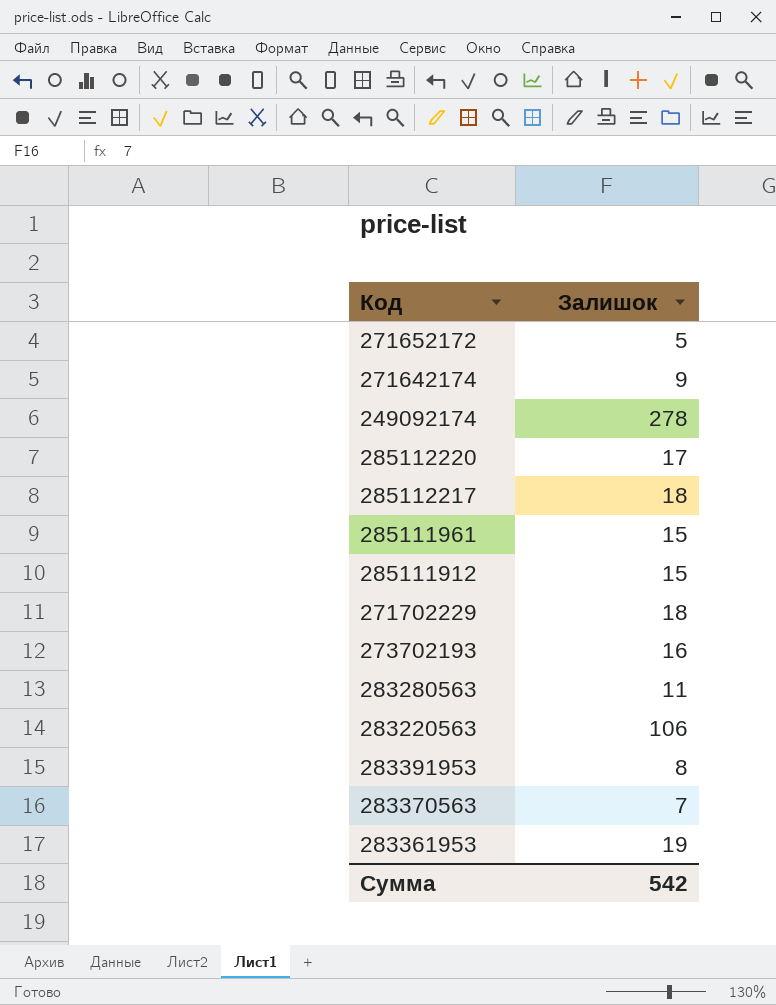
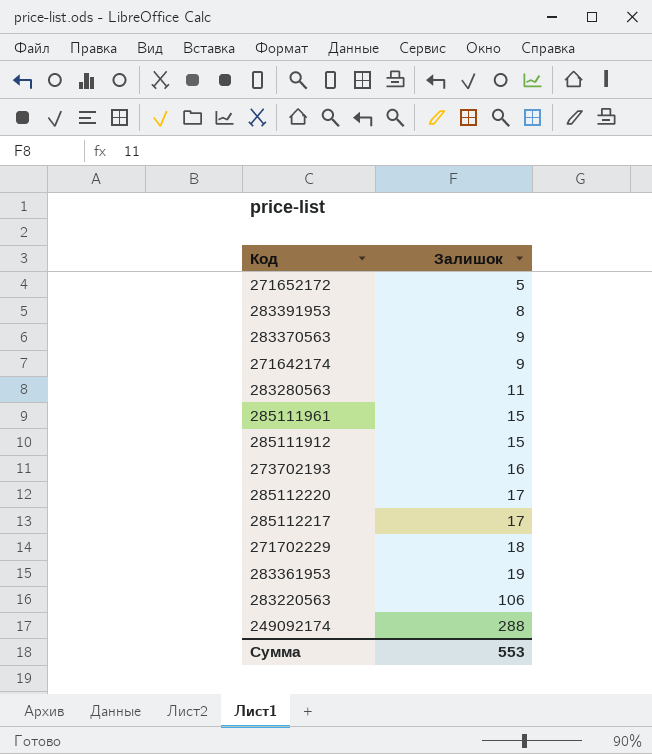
row order: none -> Залишок ascending
283370563 | Залишок: 7 -> 9
285112217 | Залишок: 18 -> 17
249092174 | Залишок: 278 -> 288
Сумма | Залишок: 542 -> 553

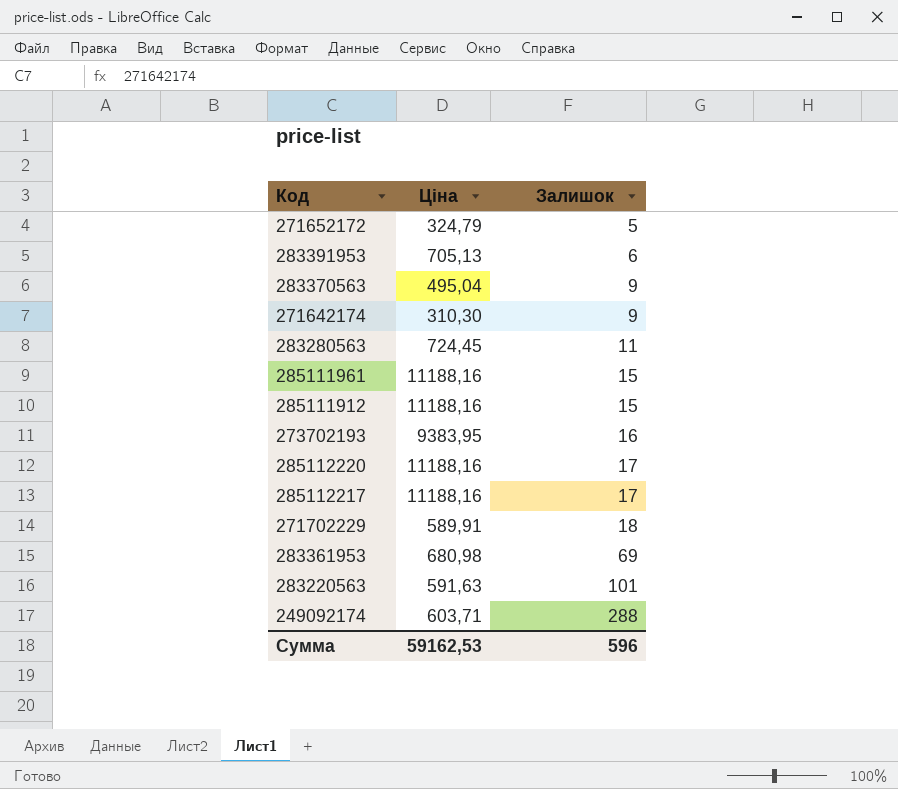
column Ціна | position: none -> 2
283391953 | Залишок: 8 -> 6
283361953 | Залишок: 19 -> 69
283220563 | Залишок: 106 -> 101
Сумма | Залишок: 553 -> 596

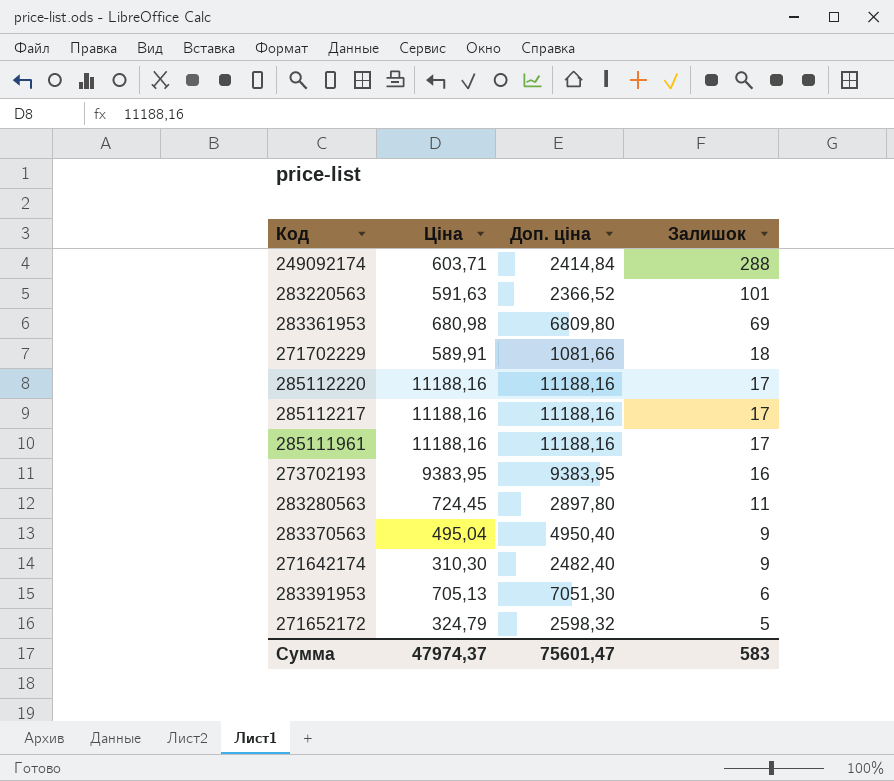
row order: Залишок ascending -> Залишок descending
column Доп. ціна | position: none -> 3
row 285111912: 11188,16 | 15 -> none
285111961 | Залишок: 15 -> 17
Сумма | Ціна: 59162,53 -> 47974,37
Сумма | Залишок: 596 -> 583

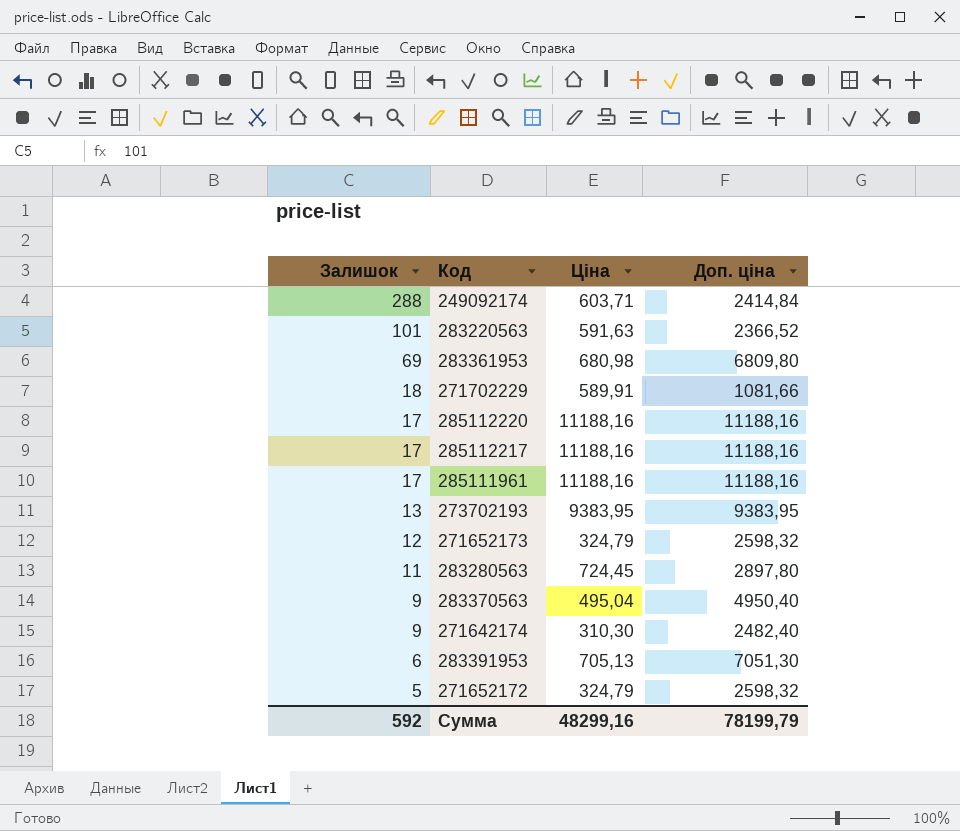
column Залишок | position: 4 -> 1
273702193 | Залишок: 16 -> 13
row 271652173: none -> 12 | 324,79 | 2598,32
Сумма | Залишок: 583 -> 592
Сумма | Ціна: 47974,37 -> 48299,16
Сумма | Доп. ціна: 75601,47 -> 78199,79

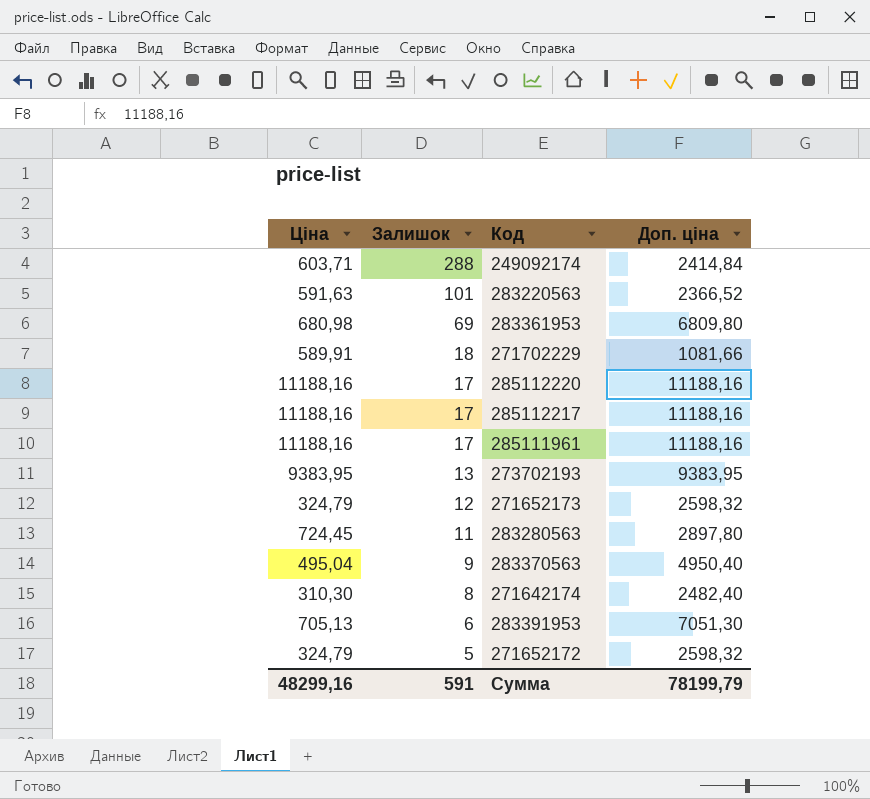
column Ціна | position: 3 -> 1
271642174 | Залишок: 9 -> 8
Сумма | Залишок: 592 -> 591

